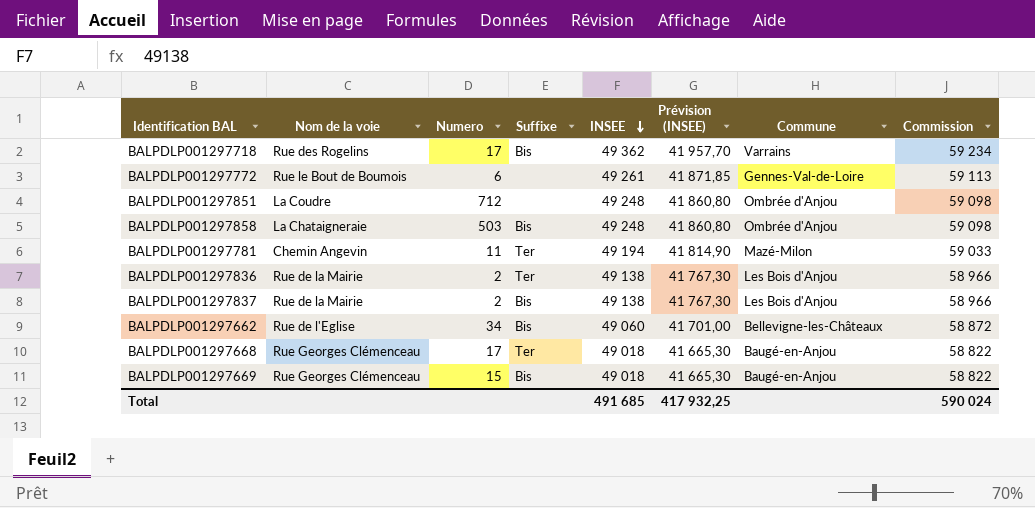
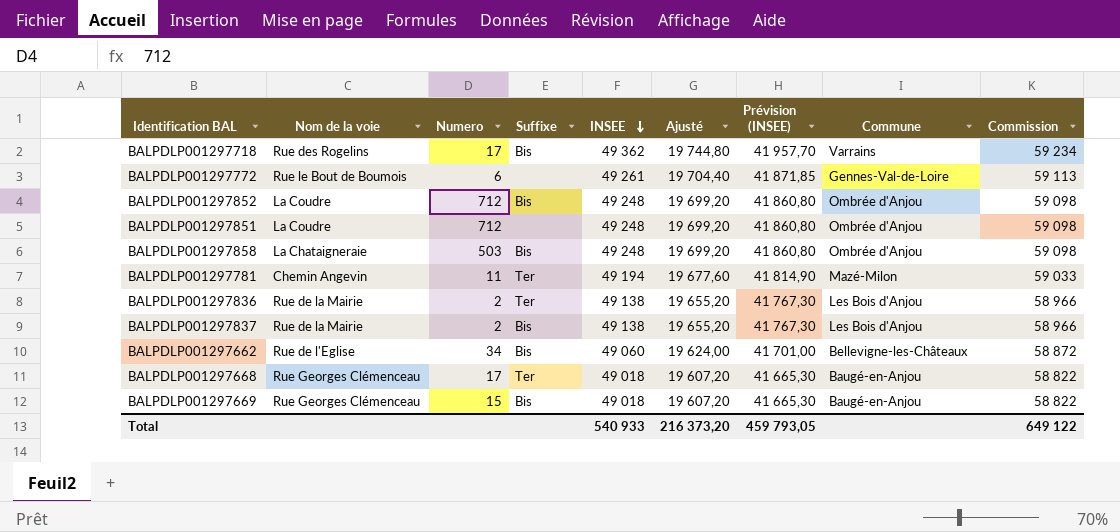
column Ajusté | formula: none -> [INSEE] * 0,4
row BALPDLP001297852: none -> La Coudre | 712 | Bis | 49 248 | 19 699,20 | 41 860,80 | Ombrée d'Anjou | 59 098
Total | INSEE: 491 685 -> 540 933
Total | Prévision (INSEE): 417 932,25 -> 459 793,05
Total | Commission: 590 024 -> 649 122

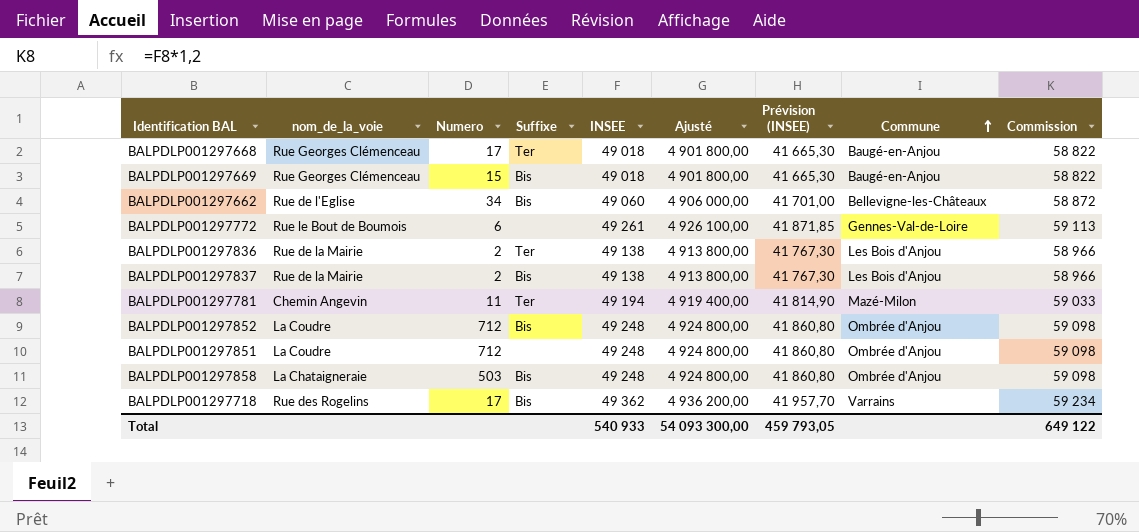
row order: INSEE descending -> Commune ascending
column name: Nom de la voie -> nom_de_la_voie
column Ajusté | formula: [INSEE] * 0,4 -> [INSEE] * 100
Total | Ajusté: 216 373,20 -> 54 093 300,00

